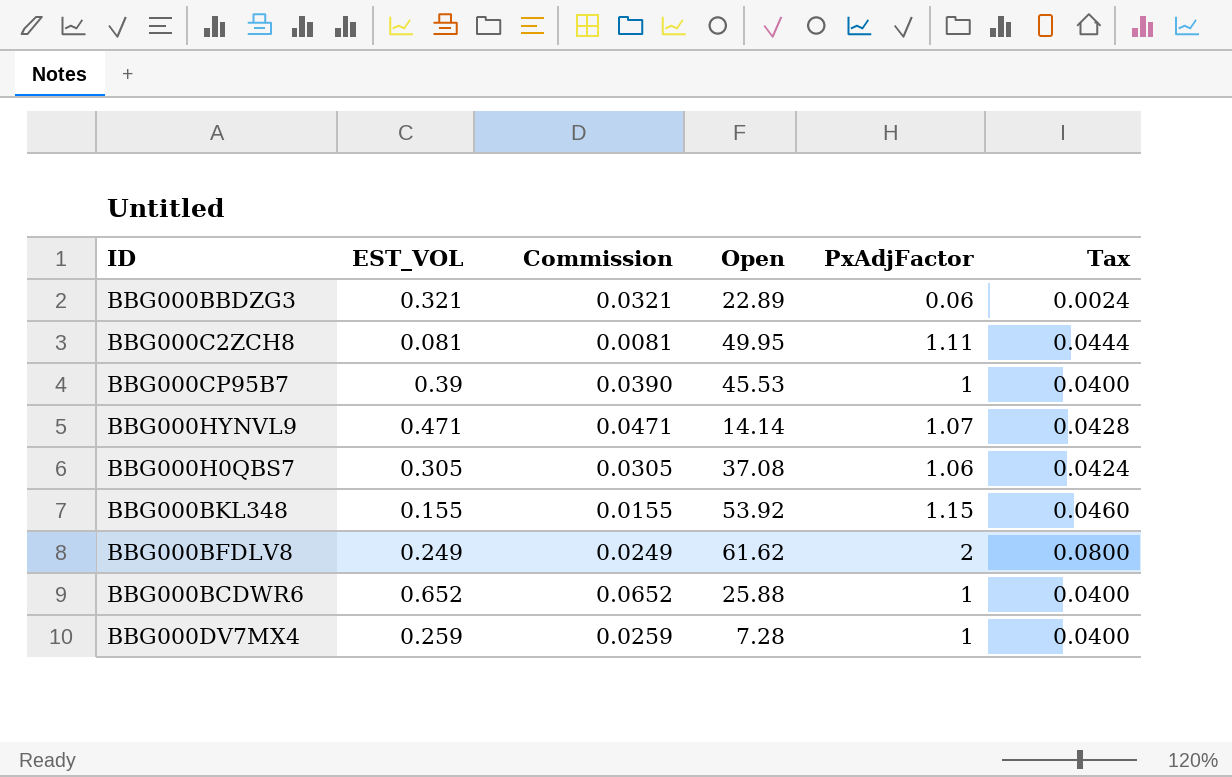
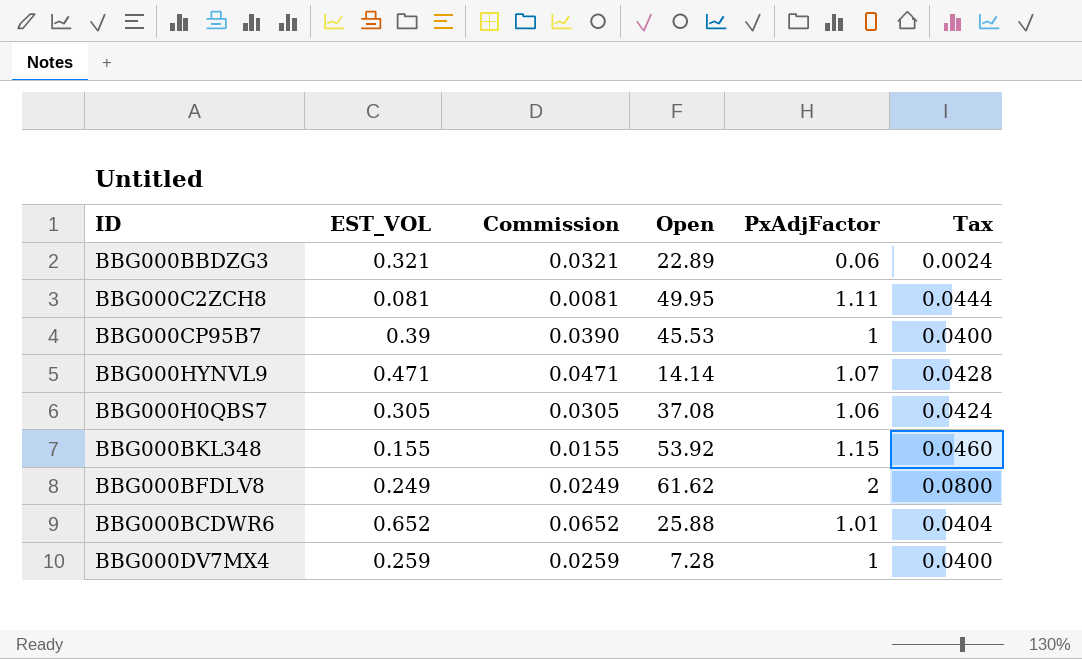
BBG000BCDWR6 | PxAdjFactor: 1 -> 1.01
BBG000BCDWR6 | Tax: 0.0400 -> 0.0404

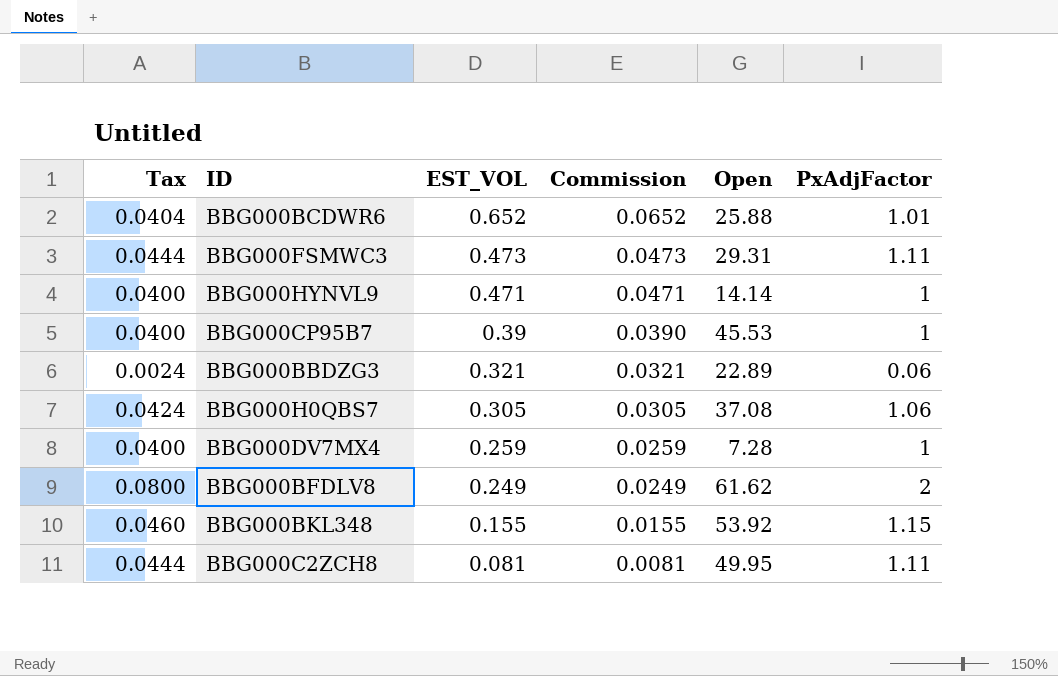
row order: none -> EST_VOL descending
column Tax | position: 6 -> 1
row BBG000FSMWC3: none -> 0.0444 | 0.473 | 0.0473 | 29.31 | 1.11
BBG000HYNVL9 | Tax: 0.0428 -> 0.0400
BBG000HYNVL9 | PxAdjFactor: 1.07 -> 1

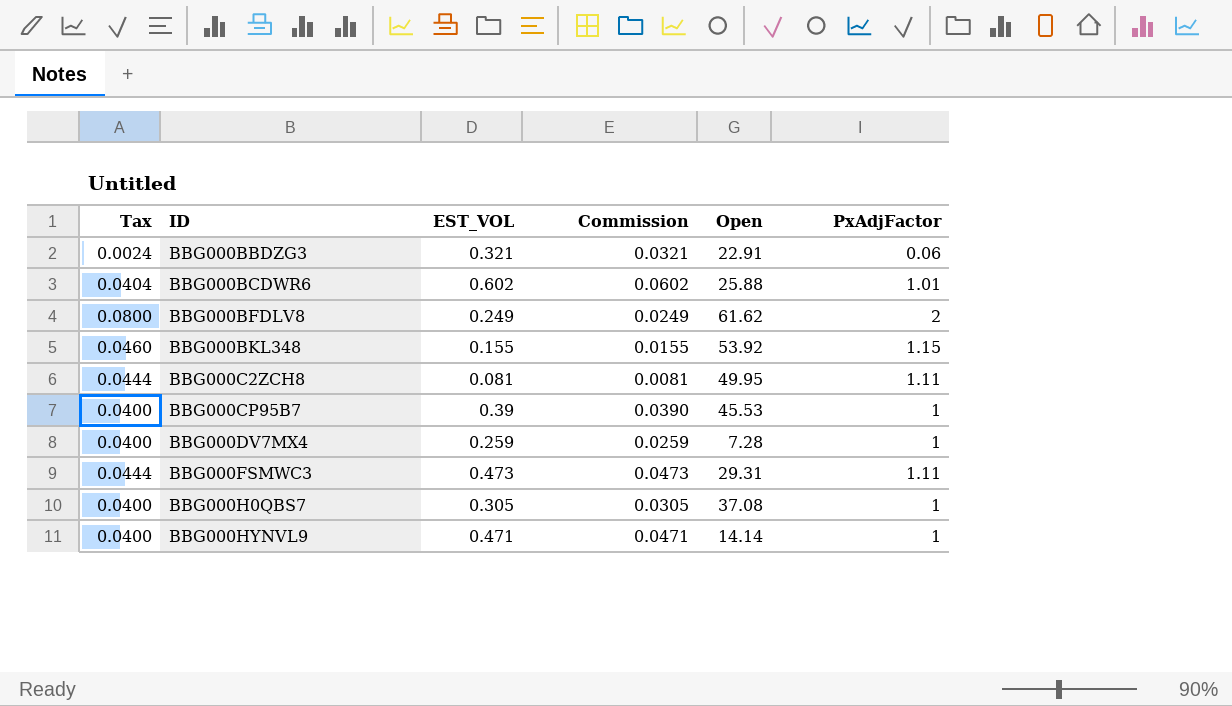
row order: EST_VOL descending -> ID ascending
BBG000BBDZG3 | Open: 22.89 -> 22.91
BBG000BCDWR6 | EST_VOL: 0.652 -> 0.602
BBG000BCDWR6 | Commission: 0.0652 -> 0.0602
BBG000H0QBS7 | Tax: 0.0424 -> 0.0400
BBG000H0QBS7 | PxAdjFactor: 1.06 -> 1

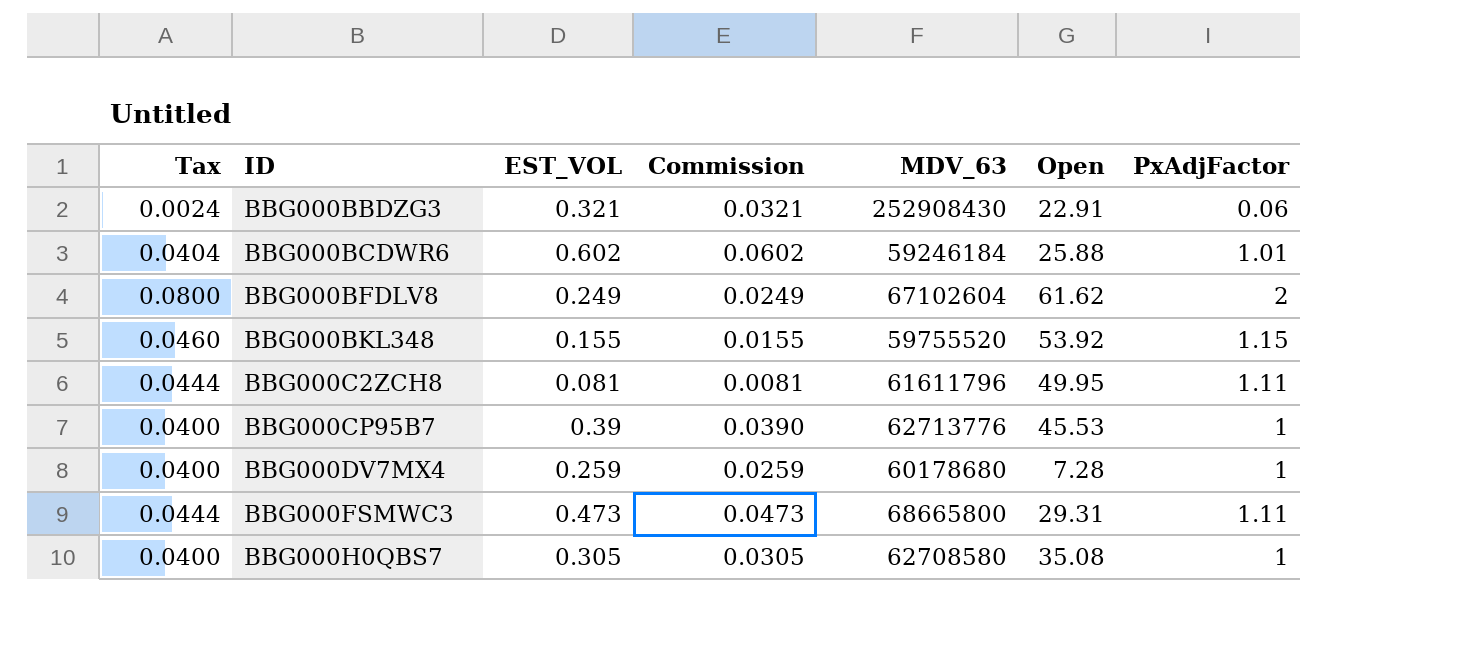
column MDV_63 | position: none -> 5
row BBG000HYNVL9: 0.0400 | 0.471 | 0.0471 | 14.14 | 1 -> none
BBG000H0QBS7 | Open: 37.08 -> 35.08

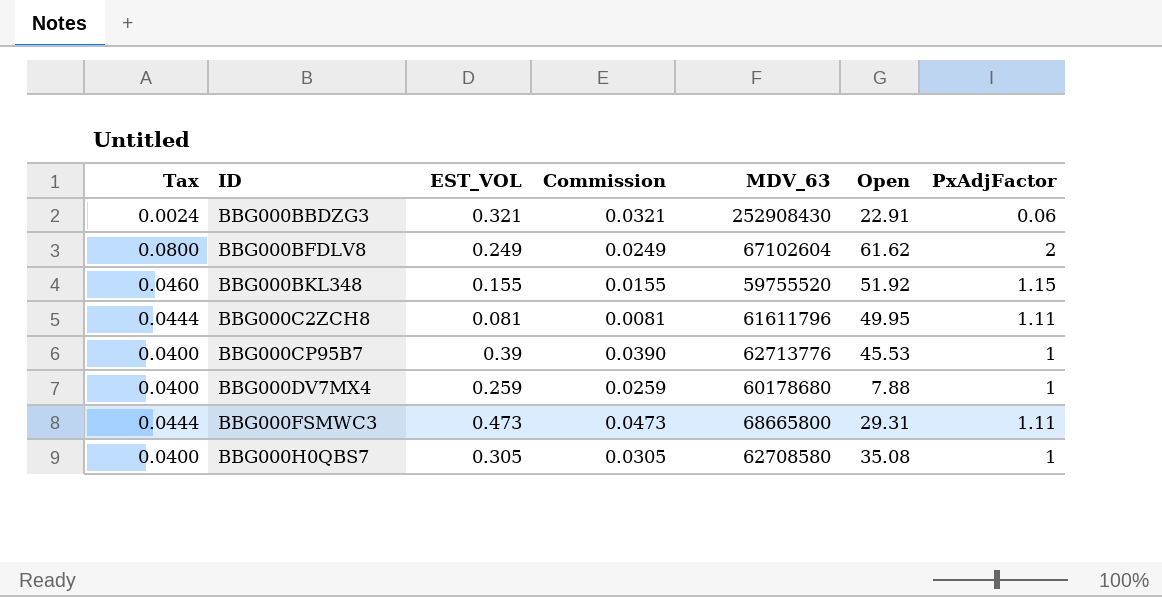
row BBG000BCDWR6: 0.0404 | 0.602 | 0.0602 | 59246184 | 25.88 | 1.01 -> none
BBG000BKL348 | Open: 53.92 -> 51.92
BBG000DV7MX4 | Open: 7.28 -> 7.88

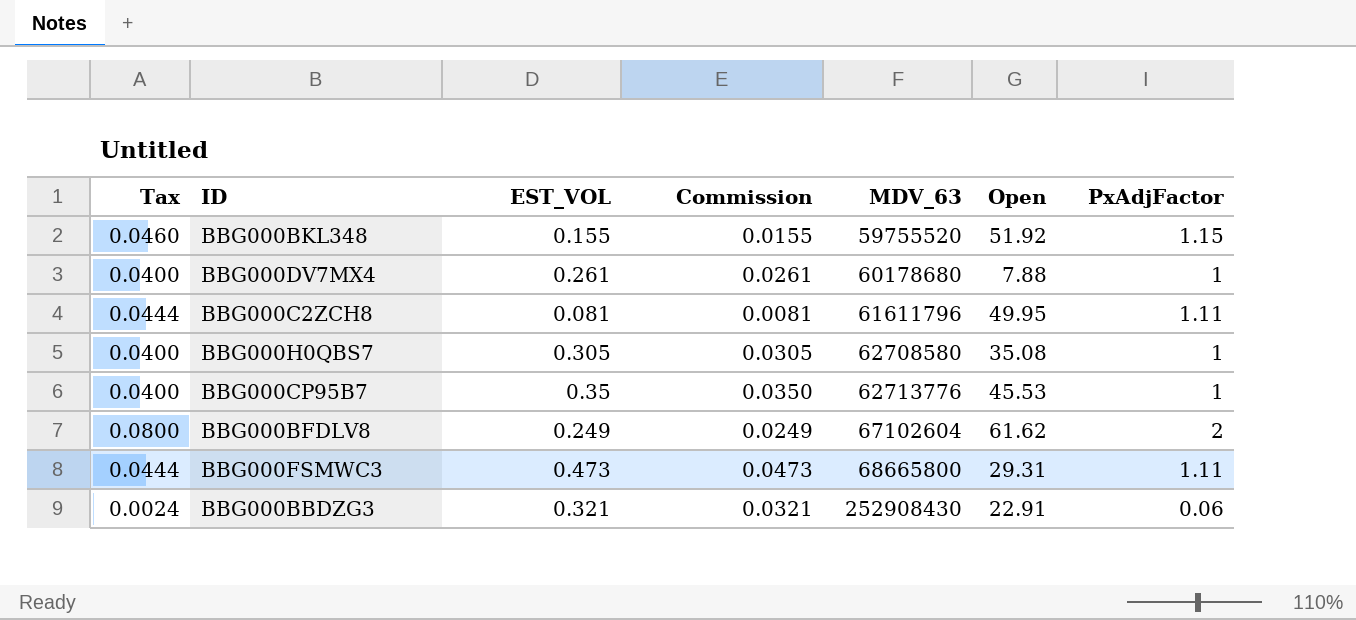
row order: ID ascending -> MDV_63 ascending
BBG000DV7MX4 | EST_VOL: 0.259 -> 0.261
BBG000DV7MX4 | Commission: 0.0259 -> 0.0261
BBG000CP95B7 | EST_VOL: 0.39 -> 0.35
BBG000CP95B7 | Commission: 0.0390 -> 0.0350

